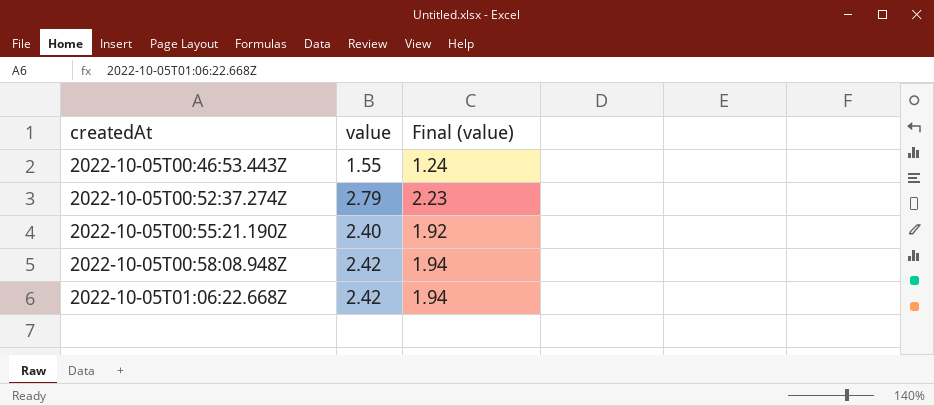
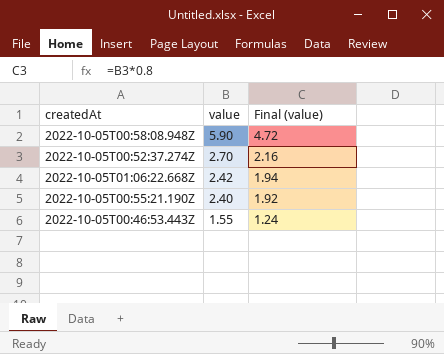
row order: createdAt ascending -> value descending
2022-10-05T00:58:08.948Z | value: 2.42 -> 5.90
2022-10-05T00:58:08.948Z | Final (value): 1.94 -> 4.72
2022-10-05T00:52:37.274Z | value: 2.79 -> 2.70
2022-10-05T00:52:37.274Z | Final (value): 2.23 -> 2.16

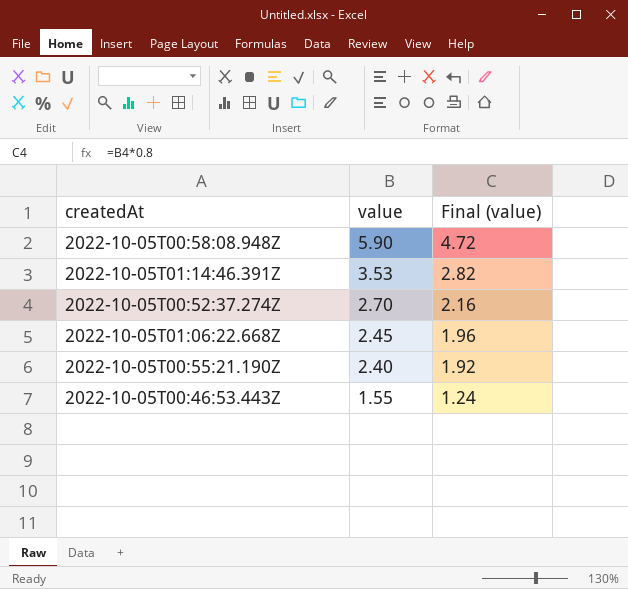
row 2022-10-05T01:14:46.391Z: none -> 3.53 | 2.82
2022-10-05T01:06:22.668Z | value: 2.42 -> 2.45
2022-10-05T01:06:22.668Z | Final (value): 1.94 -> 1.96

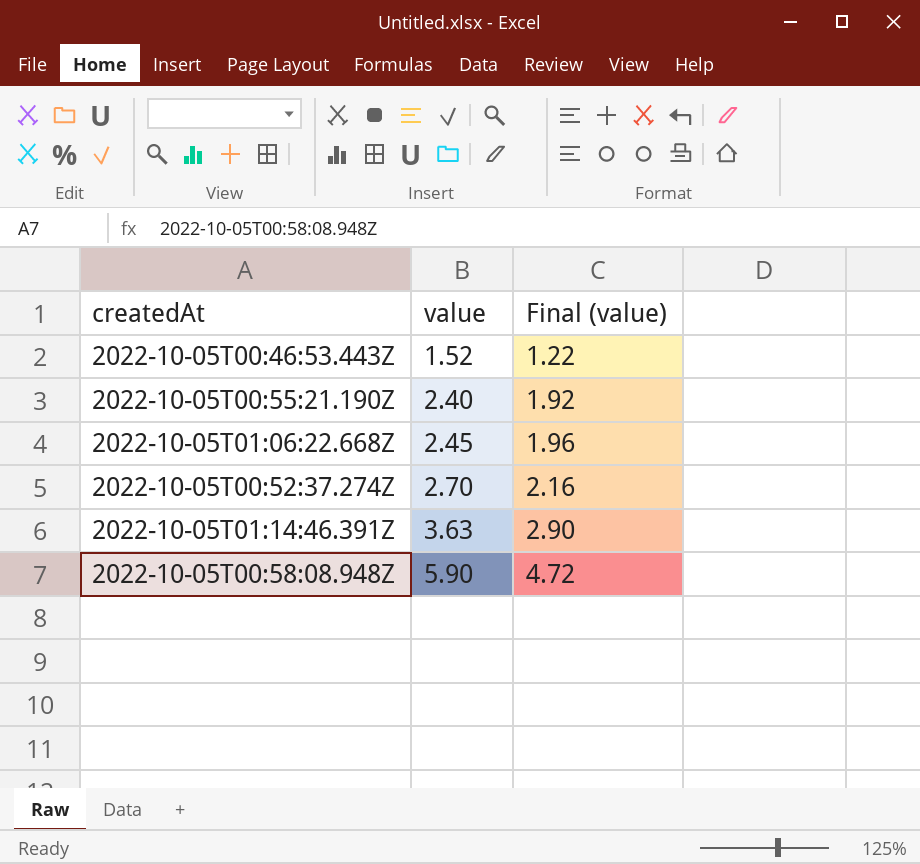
row order: value descending -> value ascending
2022-10-05T00:46:53.443Z | value: 1.55 -> 1.52
2022-10-05T00:46:53.443Z | Final (value): 1.24 -> 1.22
2022-10-05T01:14:46.391Z | value: 3.53 -> 3.63
2022-10-05T01:14:46.391Z | Final (value): 2.82 -> 2.90

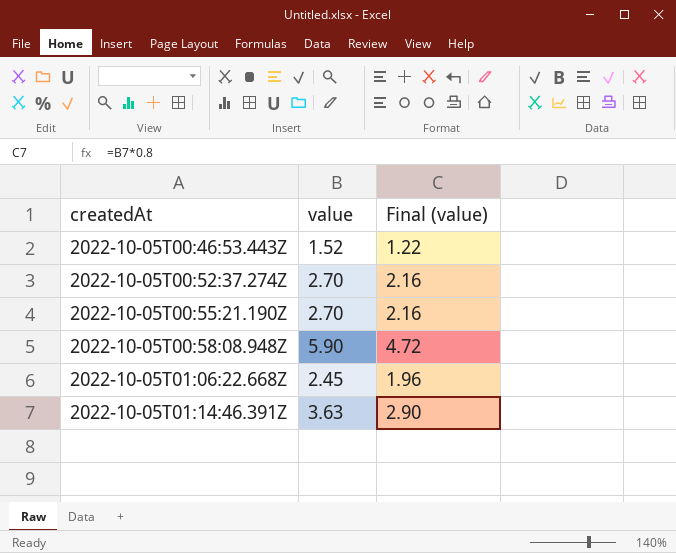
row order: value ascending -> createdAt ascending
2022-10-05T00:55:21.190Z | value: 2.40 -> 2.70
2022-10-05T00:55:21.190Z | Final (value): 1.92 -> 2.16

